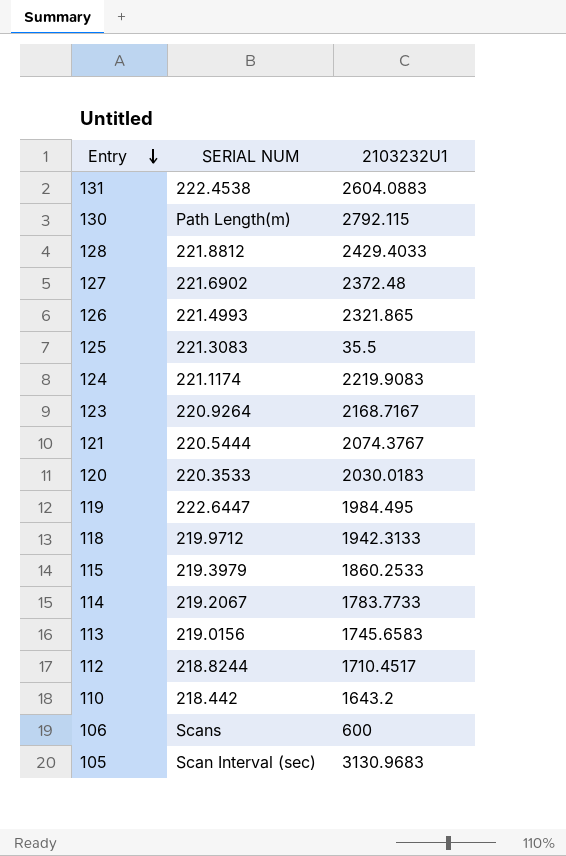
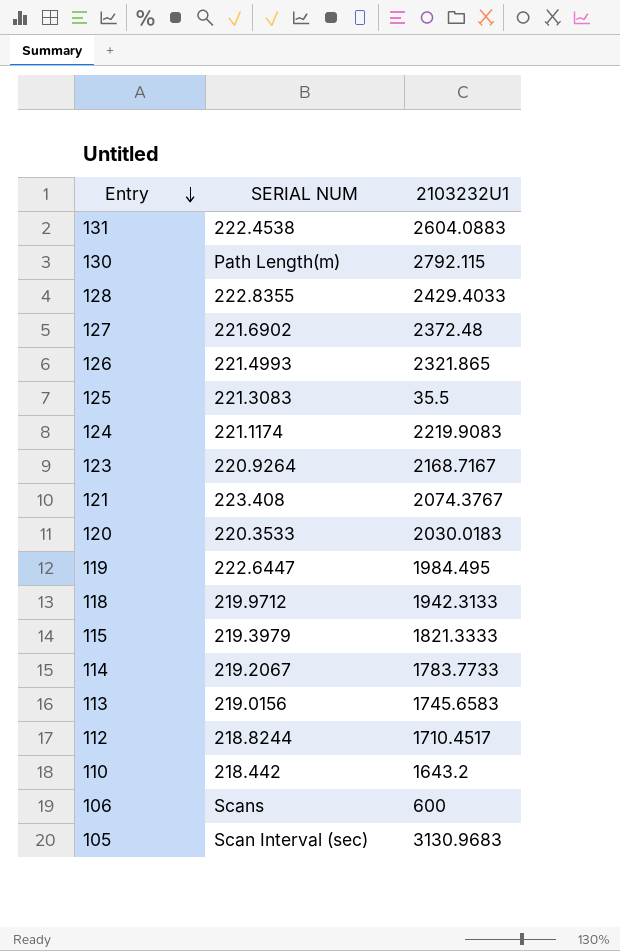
128 | SERIAL NUM: 221.8812 -> 222.8355
121 | SERIAL NUM: 220.5444 -> 223.408
115 | 2103232U1: 1860.2533 -> 1821.3333

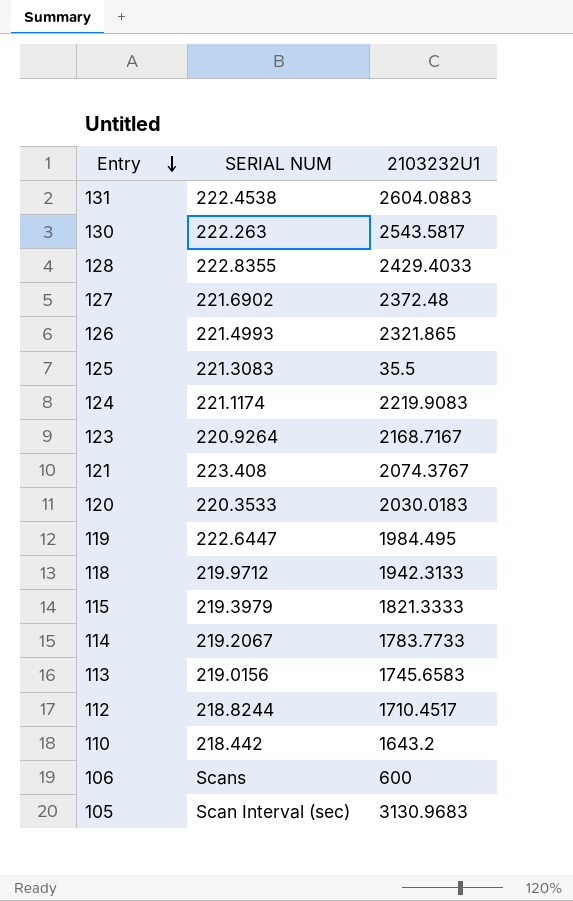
130 | SERIAL NUM: Path Length(m) -> 222.263
130 | 2103232U1: 2792.115 -> 2543.5817

